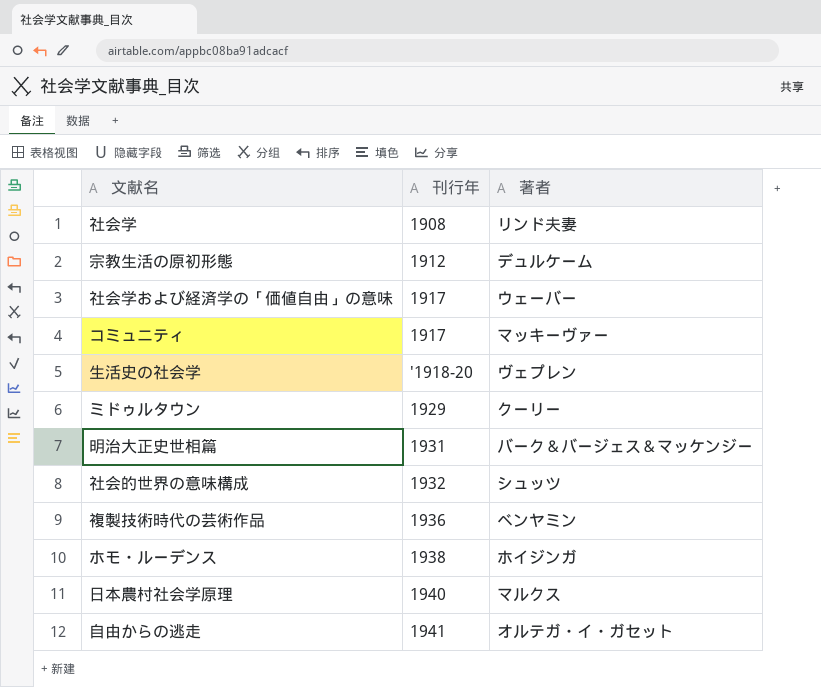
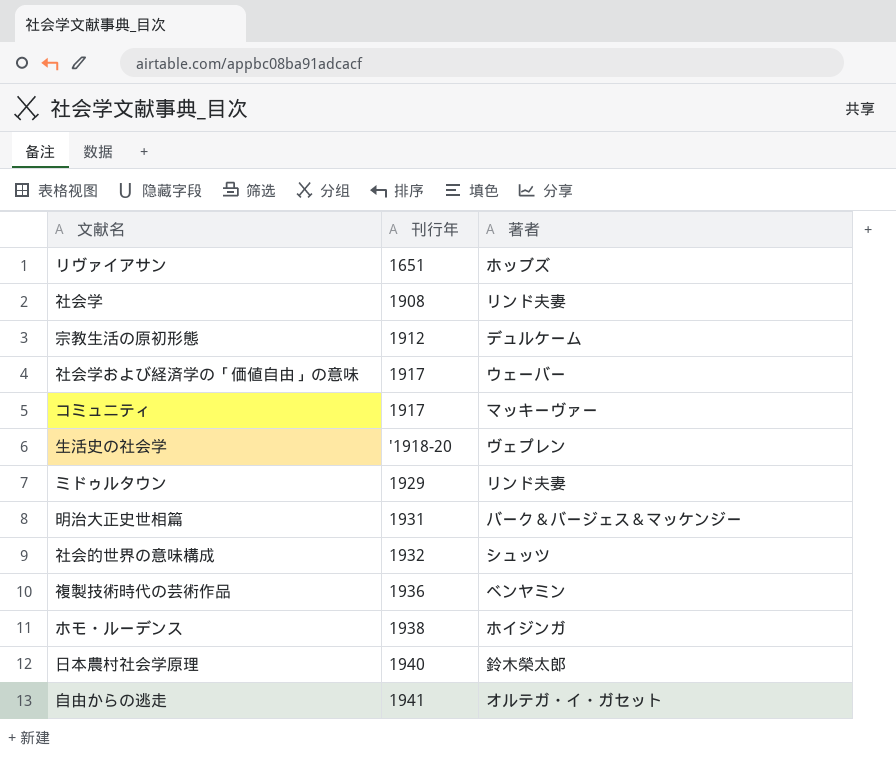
row リヴァイアサン: none -> 1651 | ホッブズ
ミドゥルタウン | 著者: クーリー -> リンド夫妻
日本農村社会学原理 | 著者: マルクス -> 鈴木榮太郎

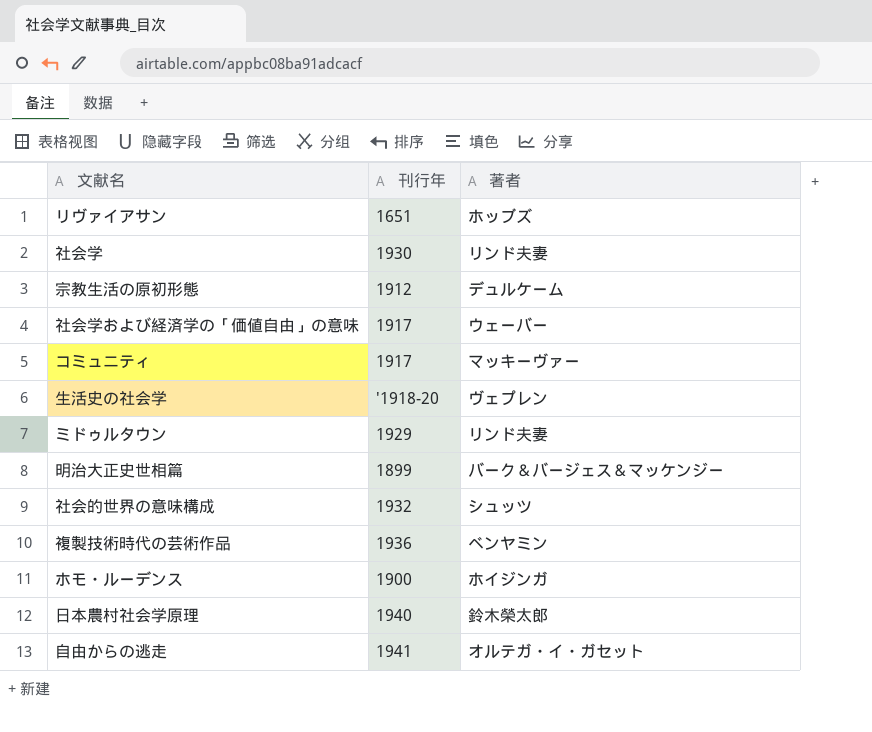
社会学 | 刊行年: 1908 -> 1930
明治大正史世相篇 | 刊行年: 1931 -> 1899
ホモ・ルーデンス | 刊行年: 1938 -> 1900

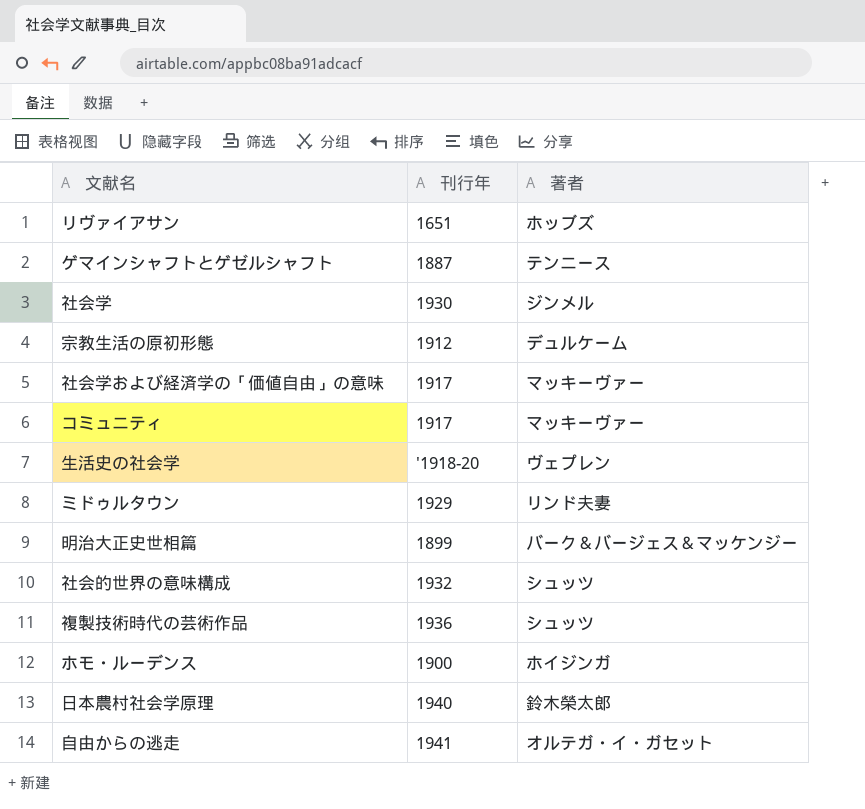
row ゲマインシャフトとゲゼルシャフト: none -> 1887 | テンニース
社会学 | 著者: リンド夫妻 -> ジンメル
社会学および経済学の「価値自由」の意味 | 著者: ウェーバー -> マッキーヴァー
複製技術時代の芸術作品 | 著者: ベンヤミン -> シュッツ

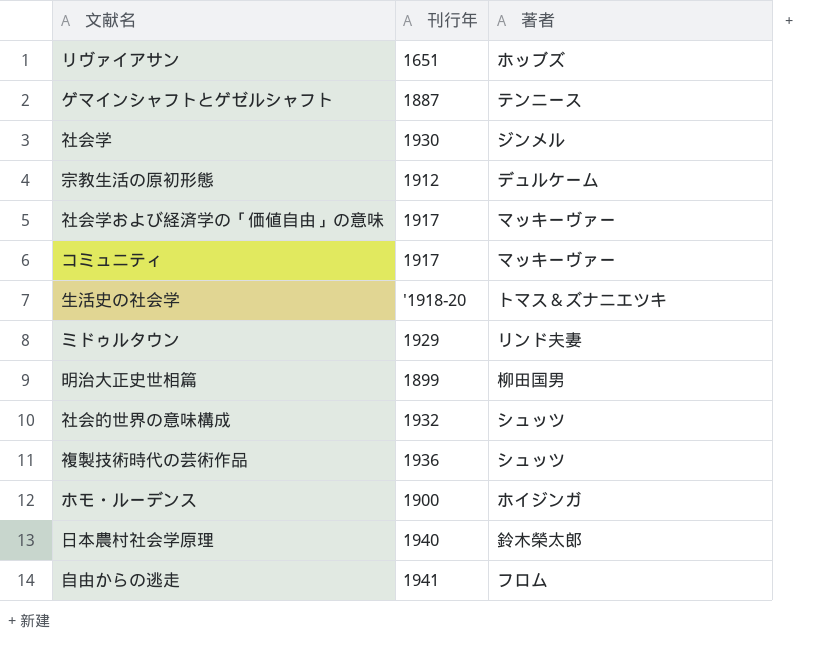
生活史の社会学 | 著者: ヴェプレン -> トマス＆ズナニエツキ
明治大正史世相篇 | 著者: バーク＆バージェス＆マッケンジー -> 柳田国男
自由からの逃走 | 著者: オルテガ・イ・ガセット -> フロム

